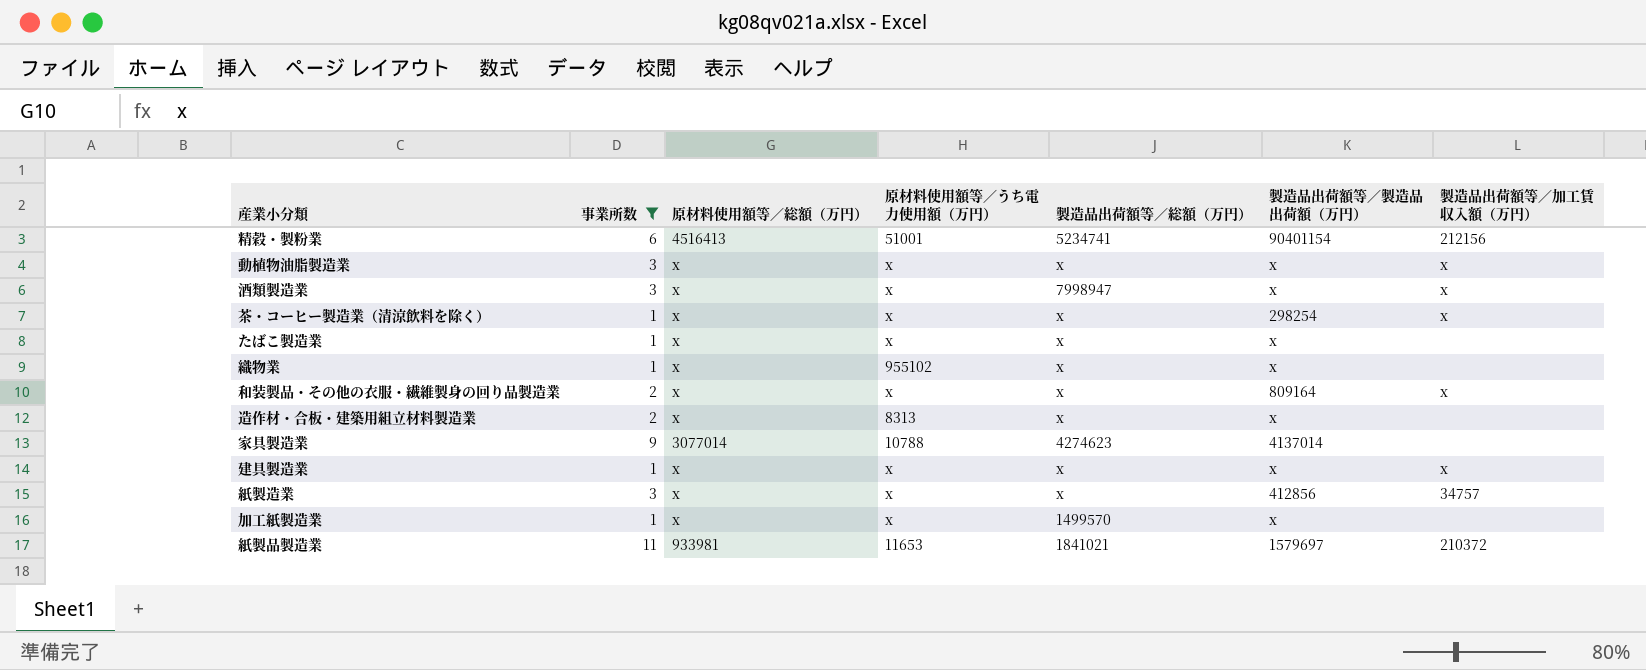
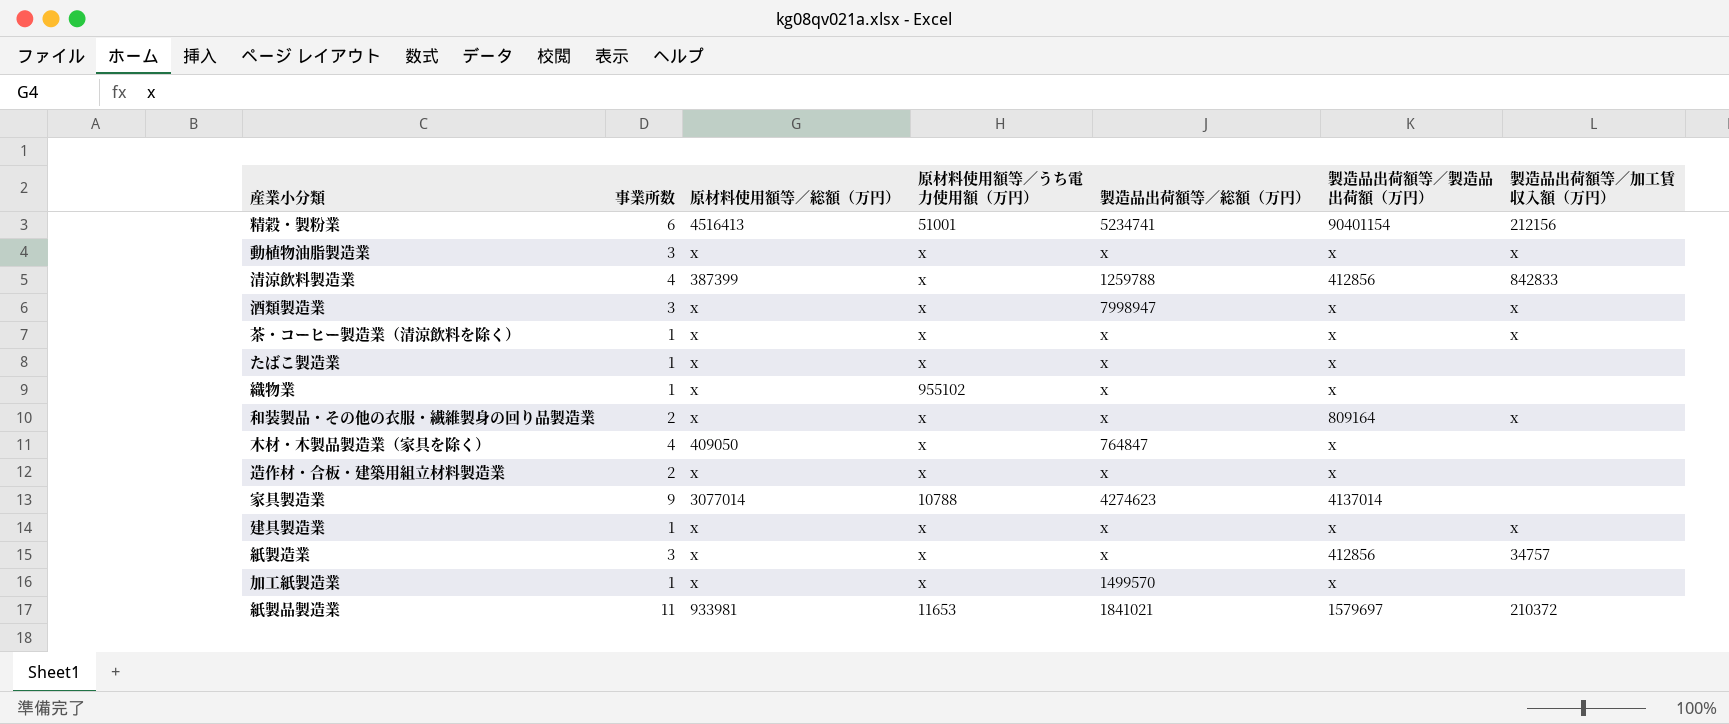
filter: 事業所数 != 4 -> none
茶・コーヒー製造業（清涼飲料を除く） | 製造品出荷額等／製造品出荷額（万円）: 298254 -> x
造作材・合板・建築用組立材料製造業 | 原材料使用額等／うち電力使用額（万円）: 8313 -> x

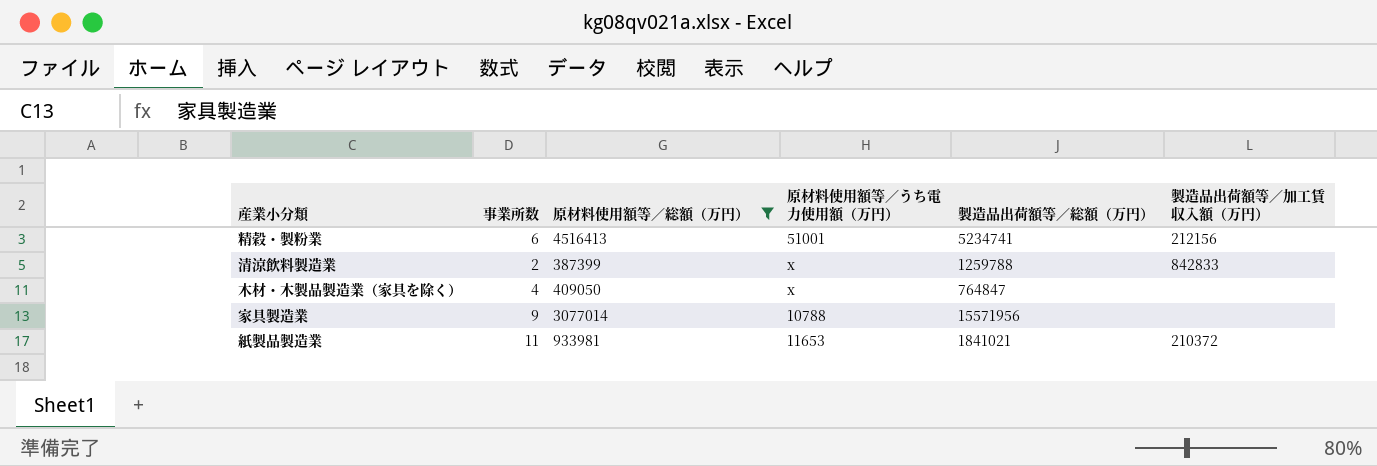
filter: none -> 原材料使用額等／総額（万円） != x
column 製造品出荷額等／製造品出荷額（万円） | position: 6 -> none
清涼飲料製造業 | 事業所数: 4 -> 2
家具製造業 | 製造品出荷額等／総額（万円）: 4274623 -> 15571956

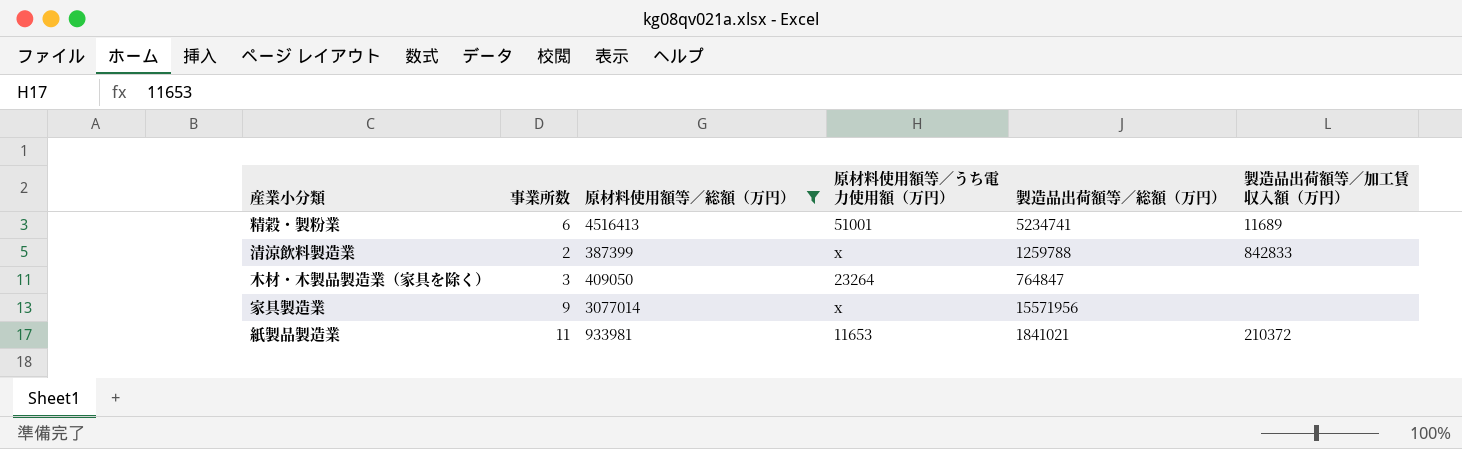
精穀・製粉業 | 製造品出荷額等／加工賃収入額（万円）: 212156 -> 11689
木材・木製品製造業（家具を除く） | 事業所数: 4 -> 3
木材・木製品製造業（家具を除く） | 原材料使用額等／うち電力使用額（万円）: x -> 23264
家具製造業 | 原材料使用額等／うち電力使用額（万円）: 10788 -> x

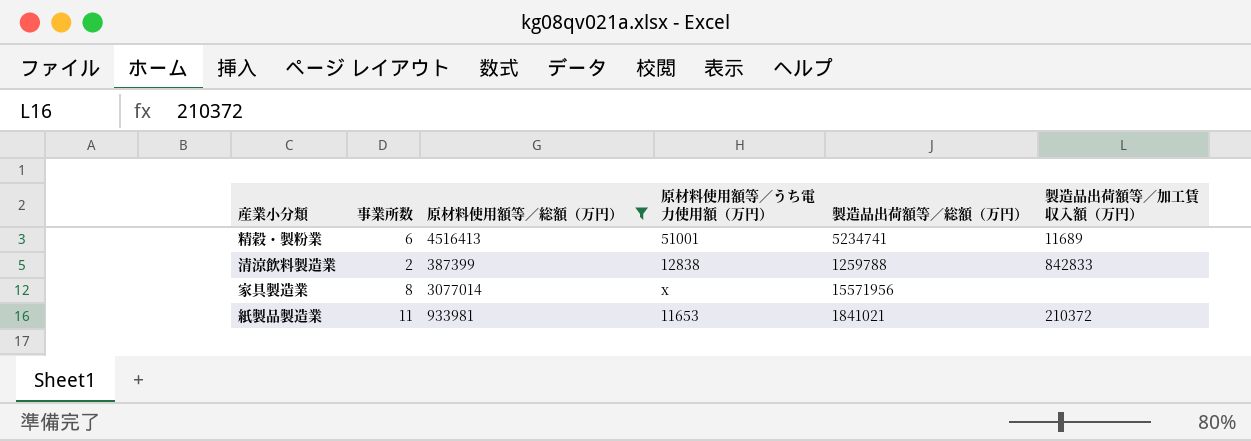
row 木材・木製品製造業（家具を除く）: 3 | 409050 | 23264 | 764847 | none -> none
清涼飲料製造業 | 原材料使用額等／うち電力使用額（万円）: x -> 12838
家具製造業 | 事業所数: 9 -> 8

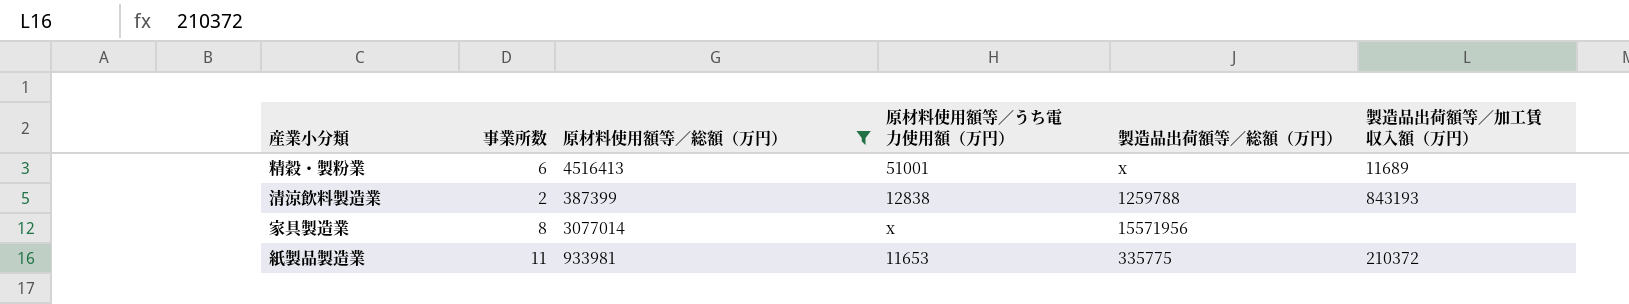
精穀・製粉業 | 製造品出荷額等／総額（万円）: 5234741 -> x
清涼飲料製造業 | 製造品出荷額等／加工賃収入額（万円）: 842833 -> 843193
紙製品製造業 | 製造品出荷額等／総額（万円）: 1841021 -> 335775

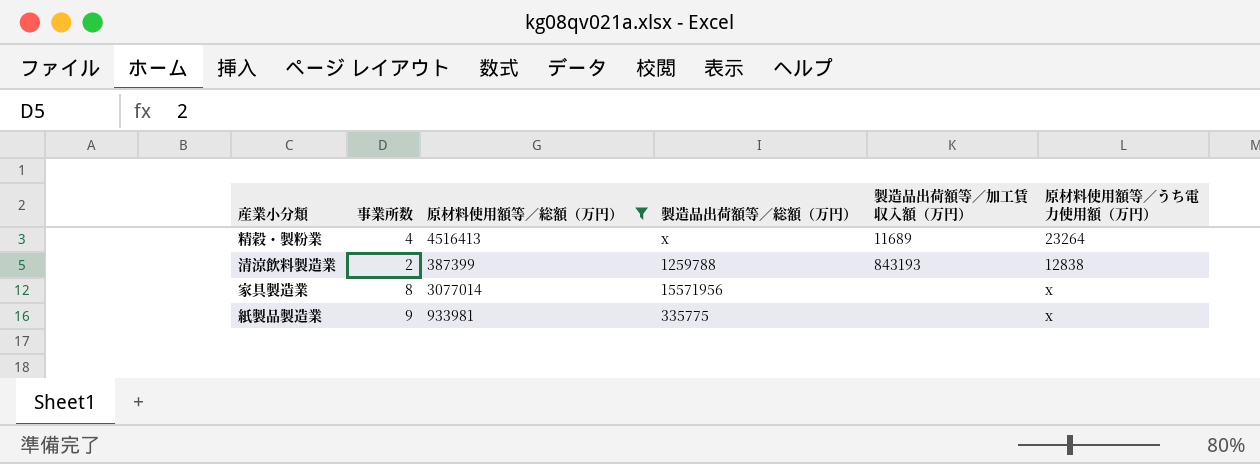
column 原材料使用額等／うち電力使用額（万円） | position: 4 -> 6
精穀・製粉業 | 事業所数: 6 -> 4
精穀・製粉業 | 原材料使用額等／うち電力使用額（万円）: 51001 -> 23264
紙製品製造業 | 事業所数: 11 -> 9
紙製品製造業 | 製造品出荷額等／加工賃収入額（万円）: 210372 -> none
紙製品製造業 | 原材料使用額等／うち電力使用額（万円）: 11653 -> x

